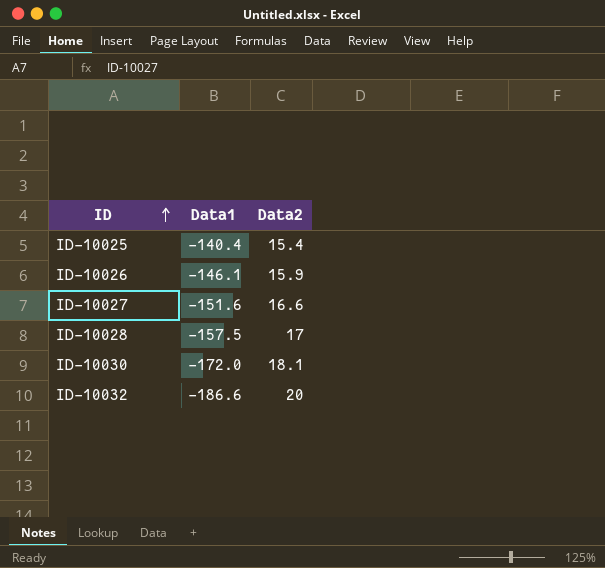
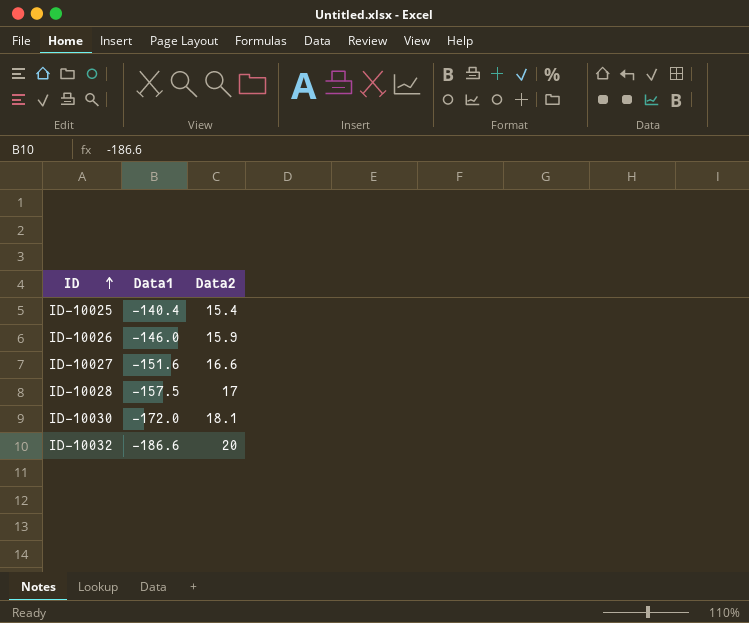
ID-10026 | Data1: -146.1 -> -146.0

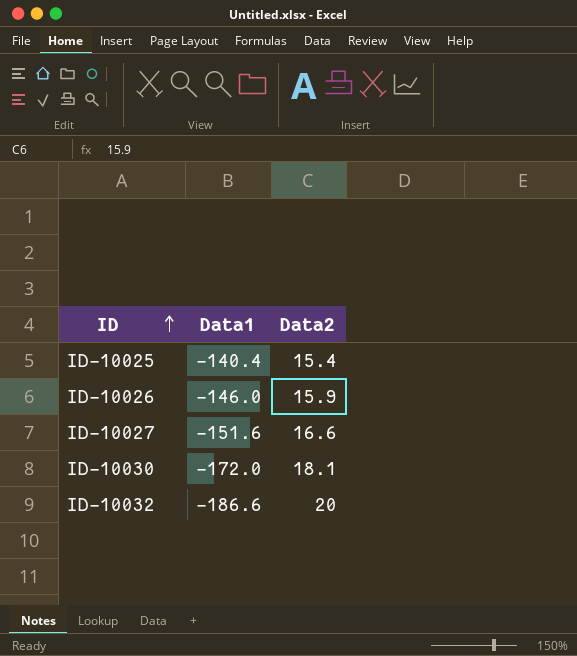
row ID-10028: -157.5 | 17 -> none

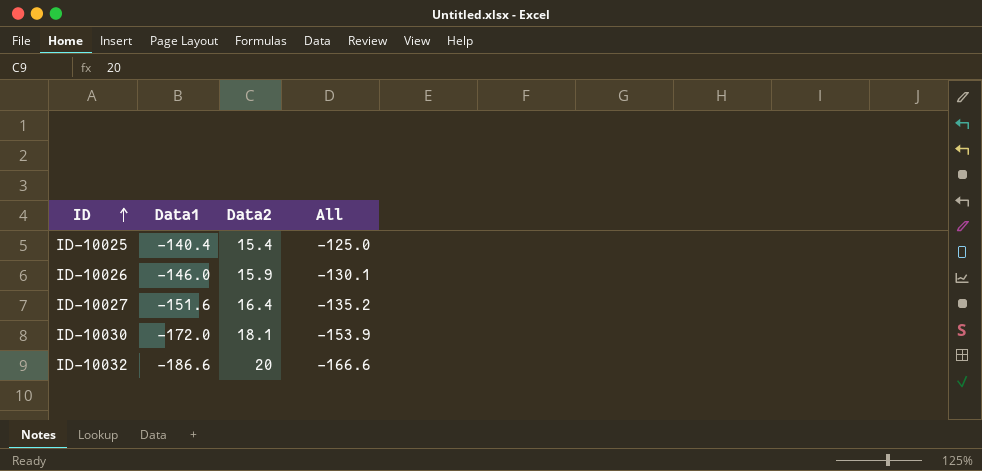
column All | formula: none -> [Data1] + [Data2]
ID-10027 | Data2: 16.6 -> 16.4

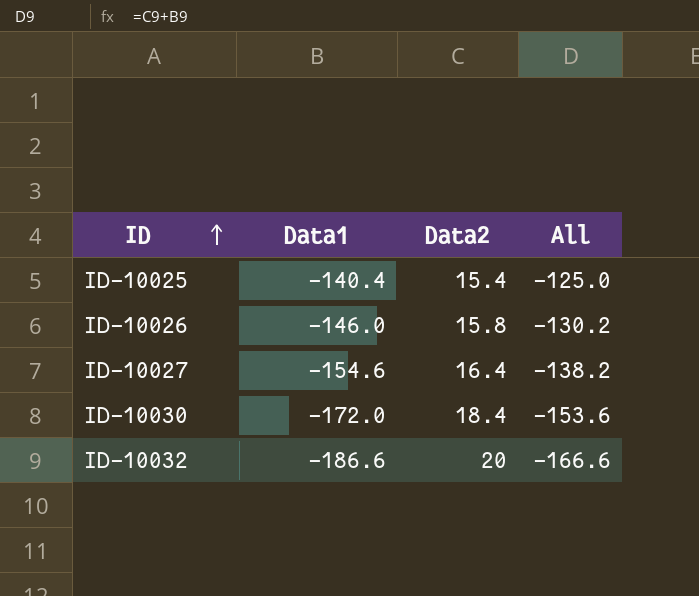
ID-10026 | Data2: 15.9 -> 15.8
ID-10026 | All: -130.1 -> -130.2
ID-10027 | Data1: -151.6 -> -154.6
ID-10027 | All: -135.2 -> -138.2
ID-10030 | Data2: 18.1 -> 18.4
ID-10030 | All: -153.9 -> -153.6

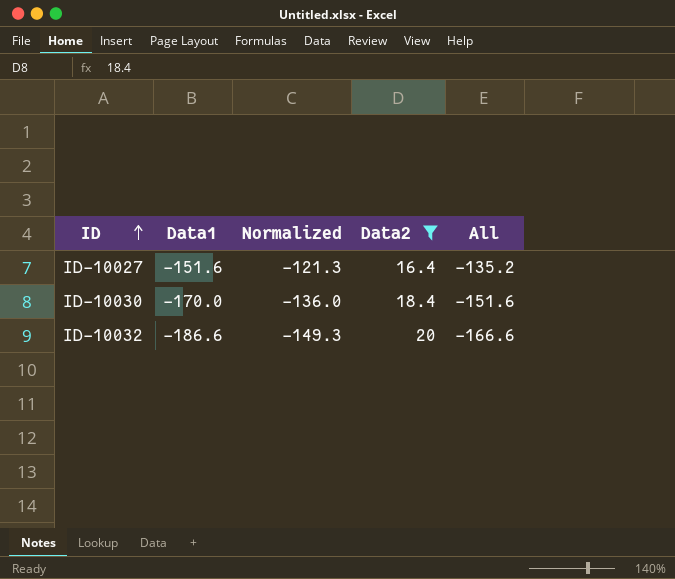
filter: none -> Data2 >= 16.4
column Normalized | formula: none -> [Data1] * 0.8
ID-10027 | Data1: -154.6 -> -151.6
ID-10027 | All: -138.2 -> -135.2
ID-10030 | Data1: -172.0 -> -170.0
ID-10030 | All: -153.6 -> -151.6

